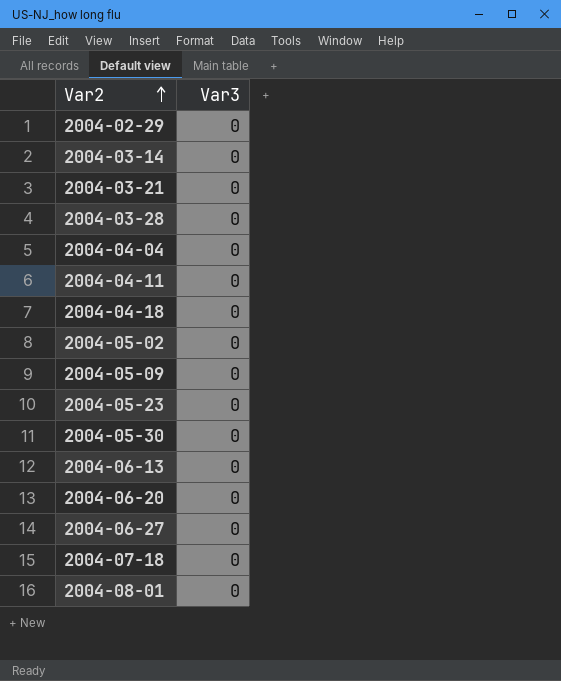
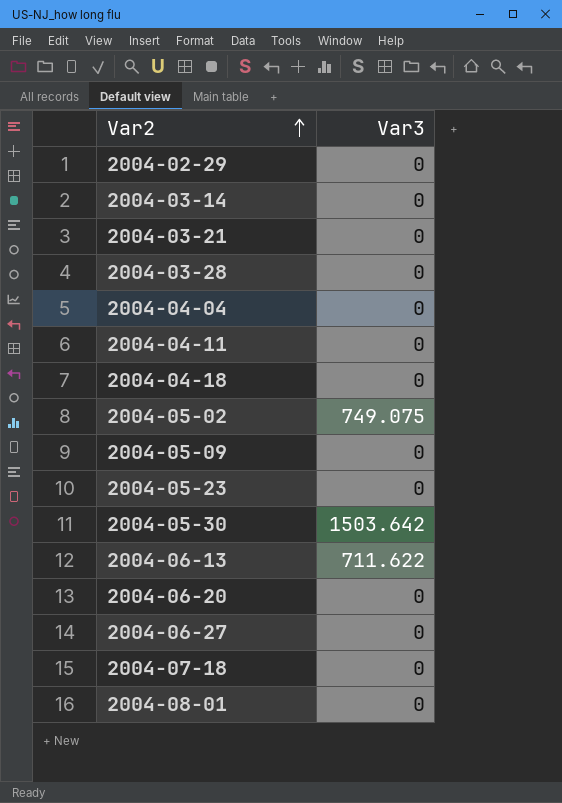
2004-05-02 | Var3: 0 -> 749.075
2004-05-30 | Var3: 0 -> 1503.642
2004-06-13 | Var3: 0 -> 711.622

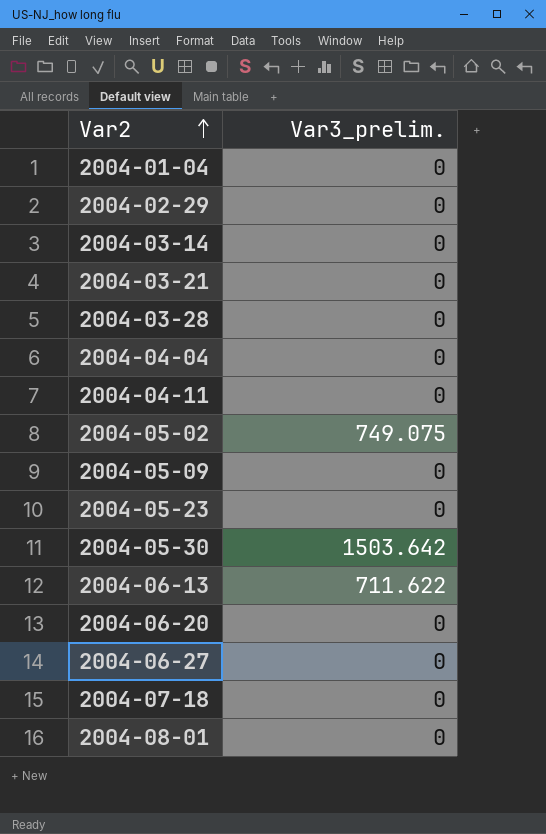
column name: Var3 -> Var3_prelim.
row 2004-04-18: 0 -> none
row 2004-01-04: none -> 0

